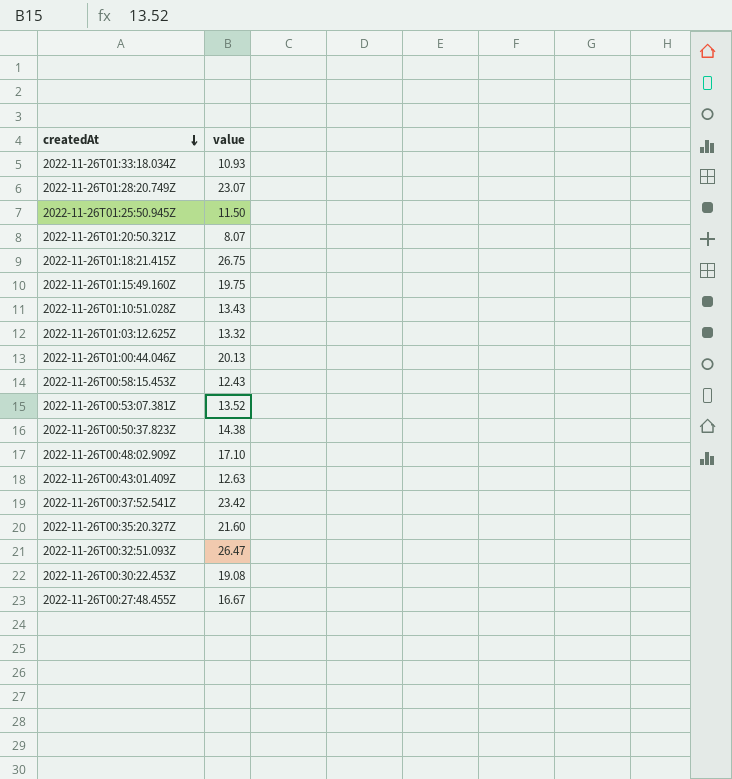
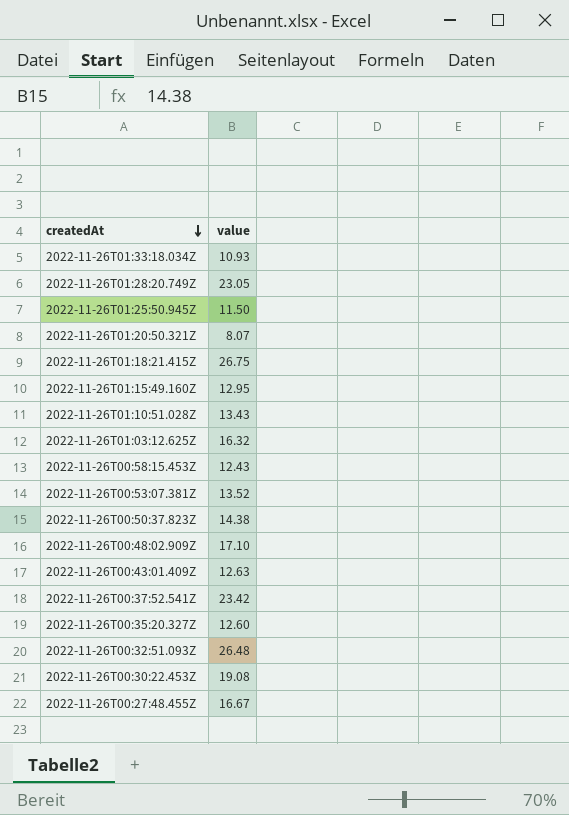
row 2022-11-26T01:00:44.046Z: 20.13 -> none
2022-11-26T01:28:20.749Z | value: 23.07 -> 23.05
2022-11-26T01:15:49.160Z | value: 19.75 -> 12.95
2022-11-26T01:03:12.625Z | value: 13.32 -> 16.32
2022-11-26T00:35:20.327Z | value: 21.60 -> 12.60
2022-11-26T00:32:51.093Z | value: 26.47 -> 26.48

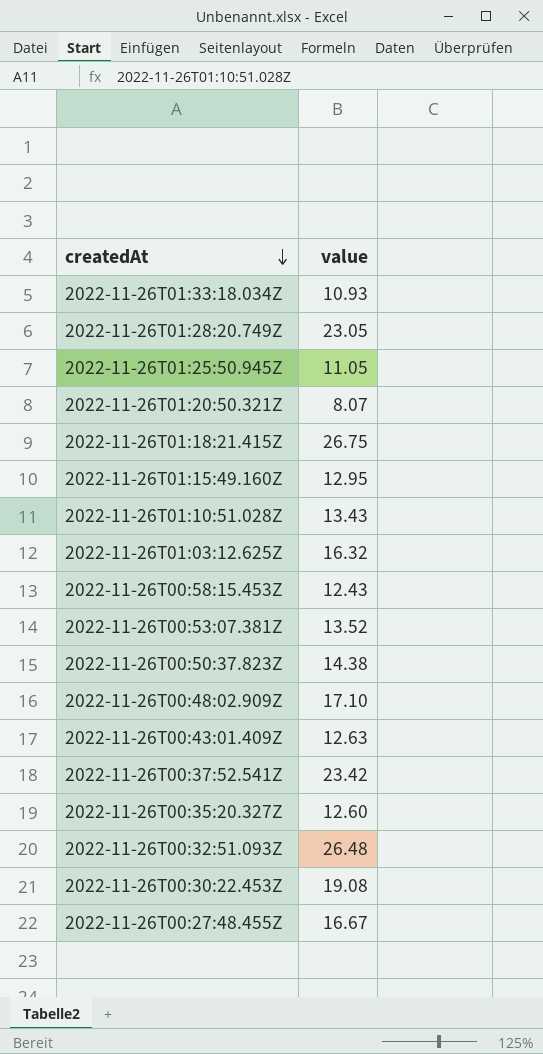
2022-11-26T01:25:50.945Z | value: 11.50 -> 11.05

